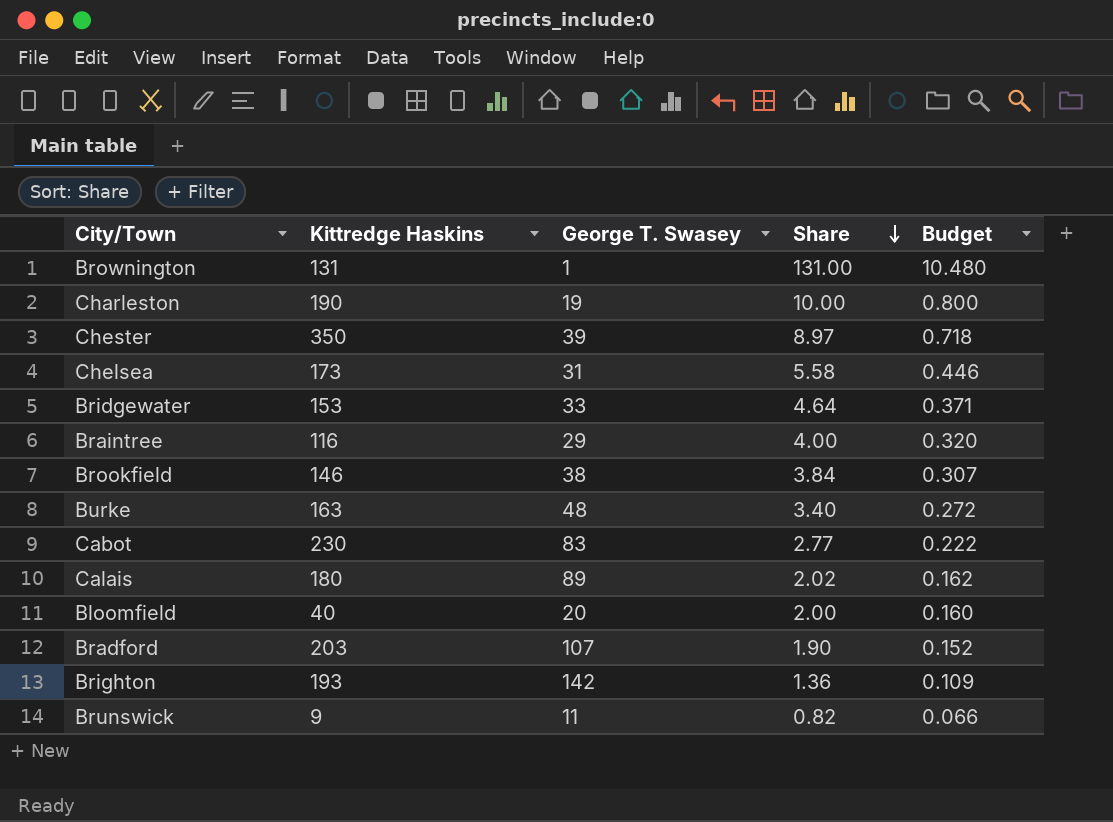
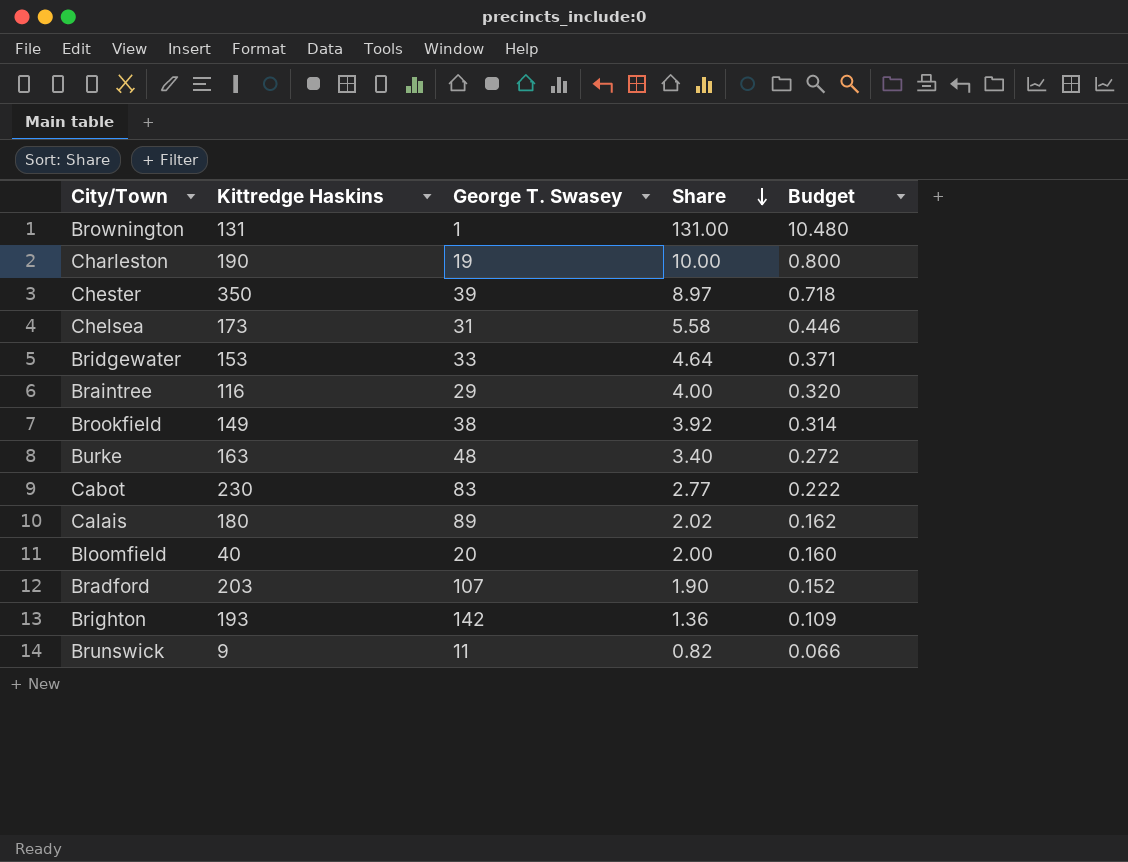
Brookfield | Kittredge Haskins: 146 -> 149
Brookfield | Share: 3.84 -> 3.92
Brookfield | Budget: 0.307 -> 0.314

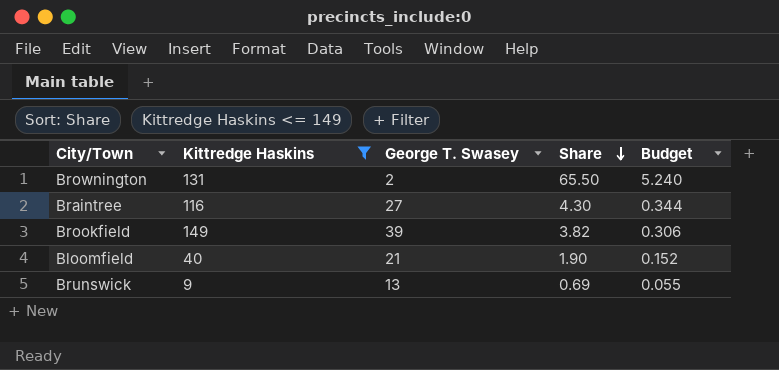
filter: none -> Kittredge Haskins <= 149
Brownington | George T. Swasey: 1 -> 2
Brownington | Share: 131.00 -> 65.50
Brownington | Budget: 10.480 -> 5.240
Braintree | George T. Swasey: 29 -> 27
Braintree | Share: 4.00 -> 4.30
Braintree | Budget: 0.320 -> 0.344
Brookfield | George T. Swasey: 38 -> 39
Brookfield | Share: 3.92 -> 3.82
Brookfield | Budget: 0.314 -> 0.306
Bloomfield | George T. Swasey: 20 -> 21
Bloomfield | Share: 2.00 -> 1.90
Bloomfield | Budget: 0.160 -> 0.152
Brunswick | George T. Swasey: 11 -> 13
Brunswick | Share: 0.82 -> 0.69
Brunswick | Budget: 0.066 -> 0.055

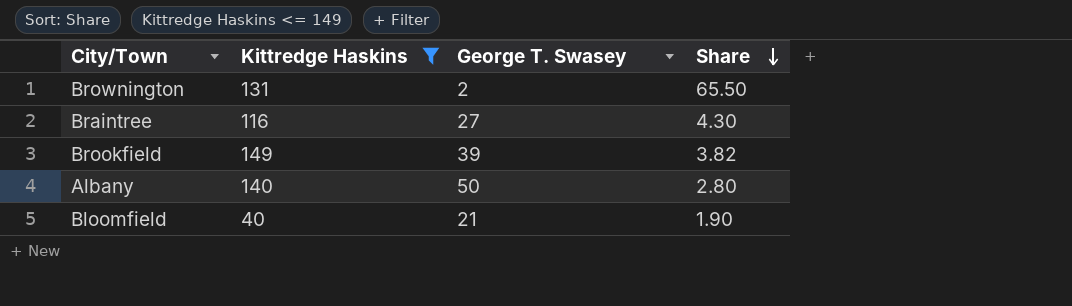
column Budget | formula: [Share] * 0.08 -> none
row Brunswick: 9 | 13 | 0.69 | 0.055 -> none
row Albany: none -> 140 | 50 | 2.80

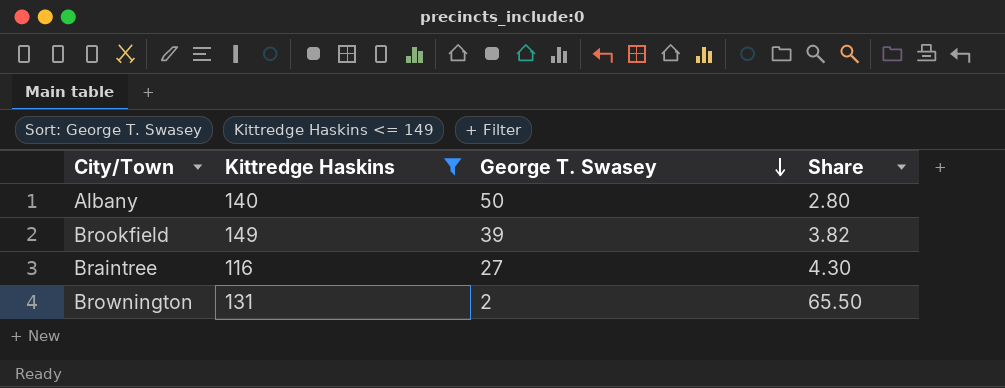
row order: Share descending -> George T. Swasey descending
row Bloomfield: 40 | 21 | 1.90 -> none

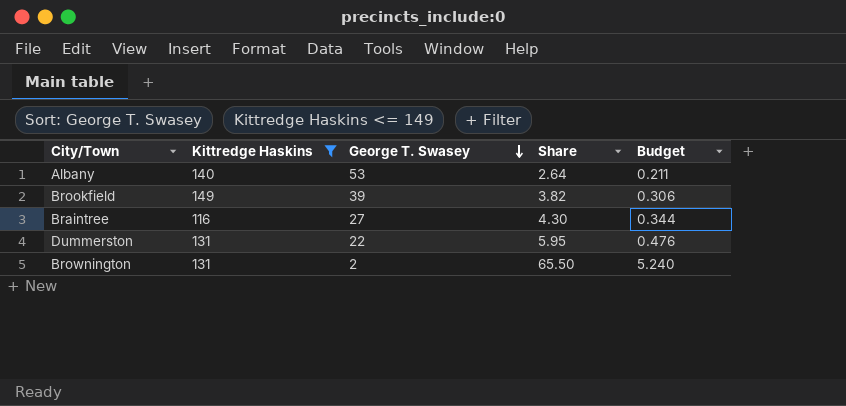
column Budget | formula: none -> [Share] * 0.08
Albany | George T. Swasey: 50 -> 53
Albany | Share: 2.80 -> 2.64
row Dummerston: none -> 131 | 22 | 5.95 | 0.476

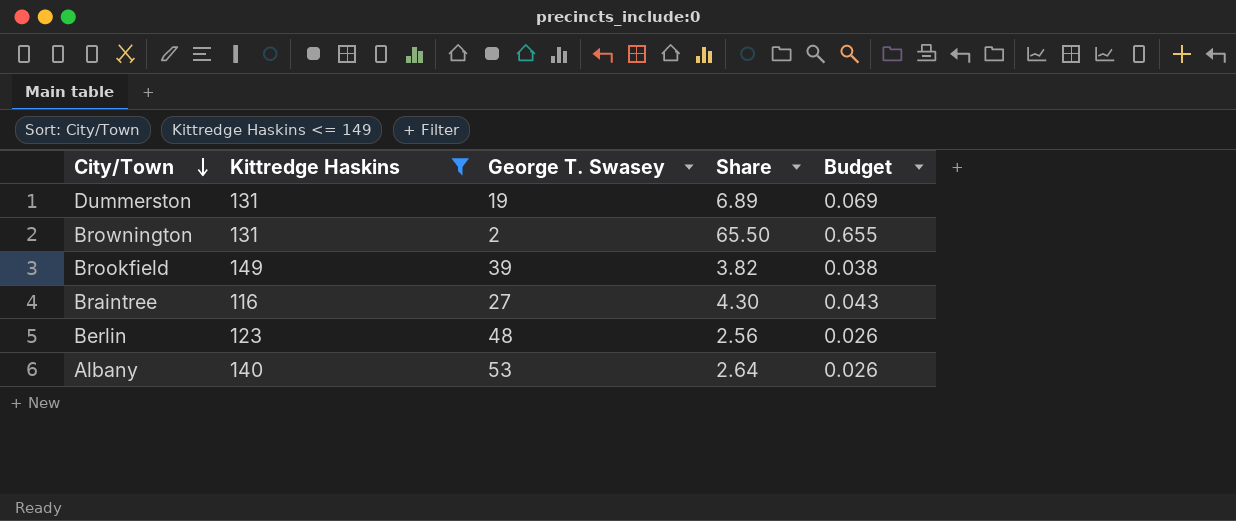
row order: George T. Swasey descending -> City/Town descending
column Budget | formula: [Share] * 0.08 -> [Share] * 0.01
Dummerston | George T. Swasey: 22 -> 19
Dummerston | Share: 5.95 -> 6.89
row Berlin: none -> 123 | 48 | 2.56 | 0.026

